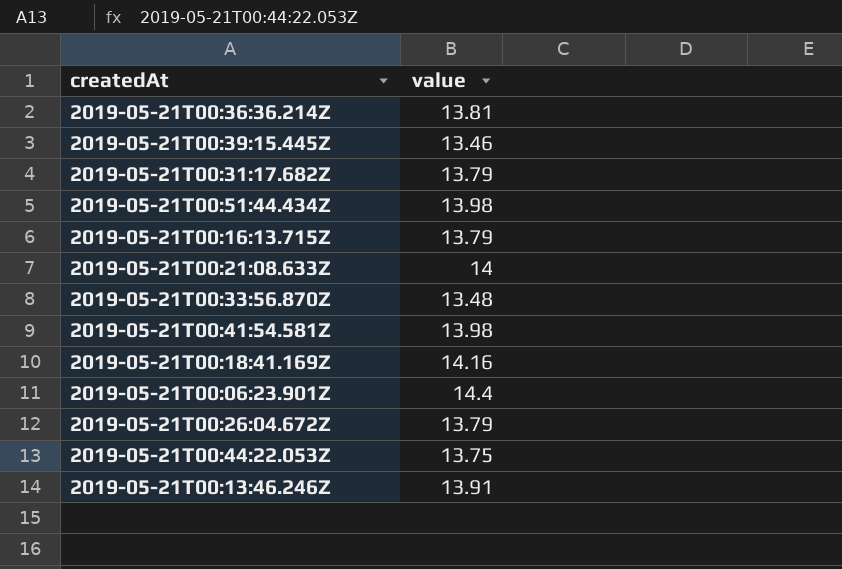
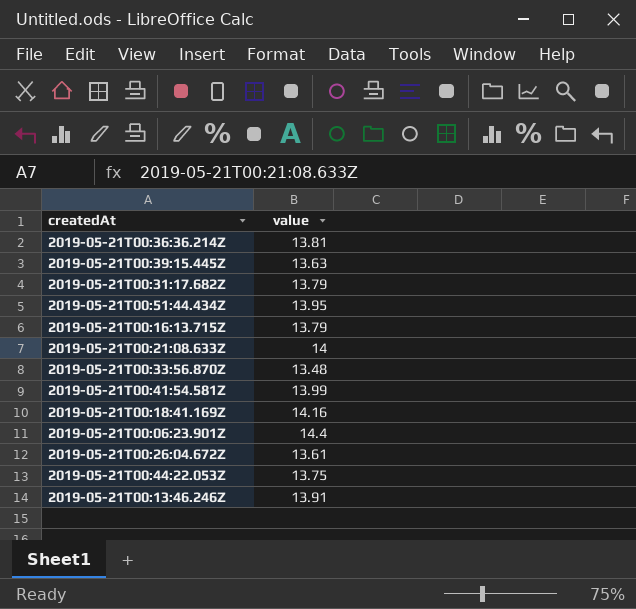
2019-05-21T00:39:15.445Z | value: 13.46 -> 13.63
2019-05-21T00:51:44.434Z | value: 13.98 -> 13.95
2019-05-21T00:41:54.581Z | value: 13.98 -> 13.99
2019-05-21T00:26:04.672Z | value: 13.79 -> 13.61

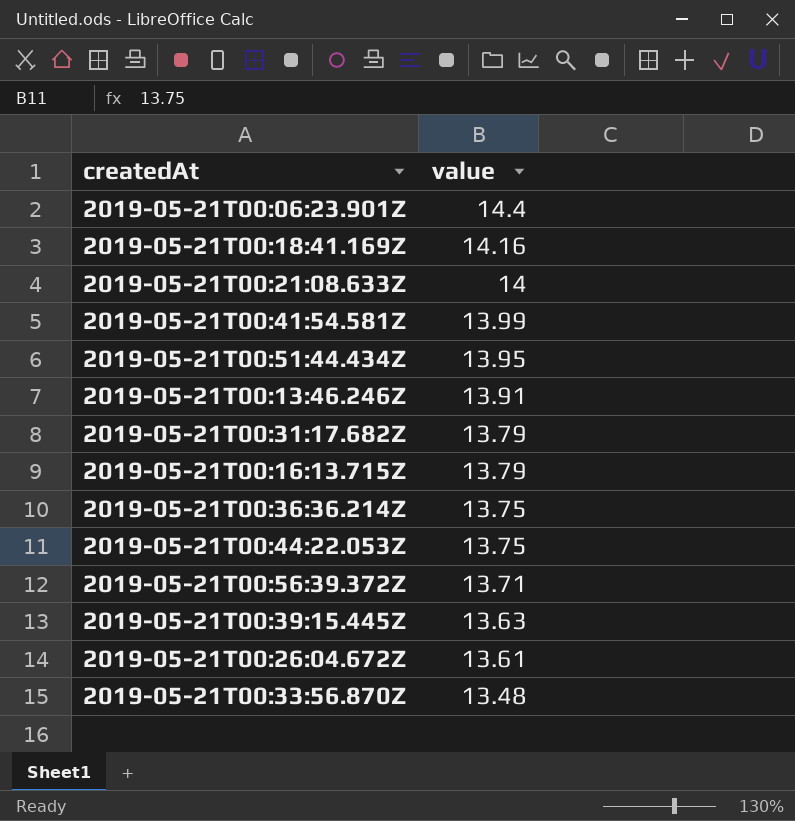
row order: none -> value descending
2019-05-21T00:36:36.214Z | value: 13.81 -> 13.75
row 2019-05-21T00:56:39.372Z: none -> 13.71

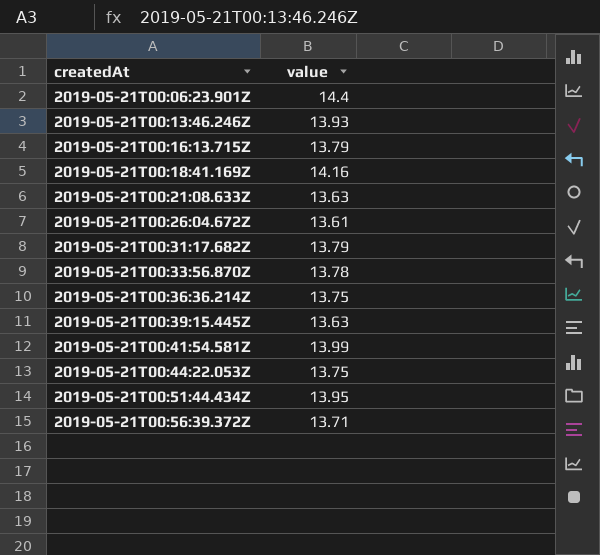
row order: value descending -> createdAt ascending
2019-05-21T00:13:46.246Z | value: 13.91 -> 13.93
2019-05-21T00:21:08.633Z | value: 14 -> 13.63
2019-05-21T00:33:56.870Z | value: 13.48 -> 13.78

